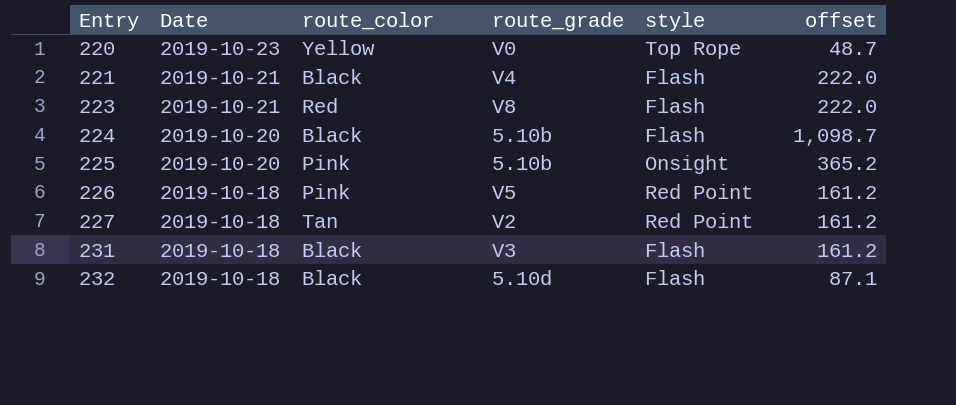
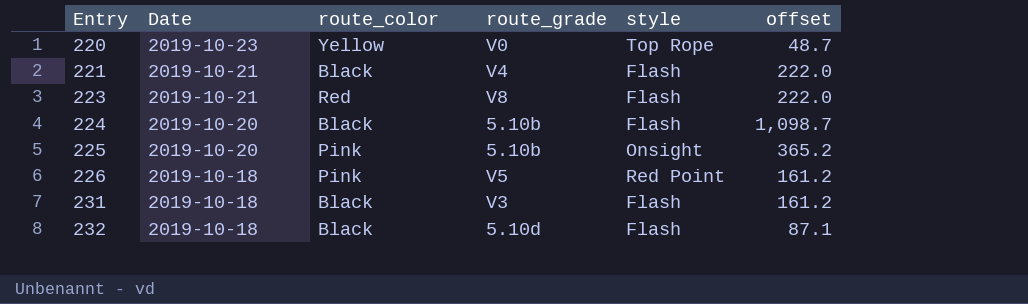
row 227: 2019-10-18 | Tan | V2 | Red Point | 161.2 -> none

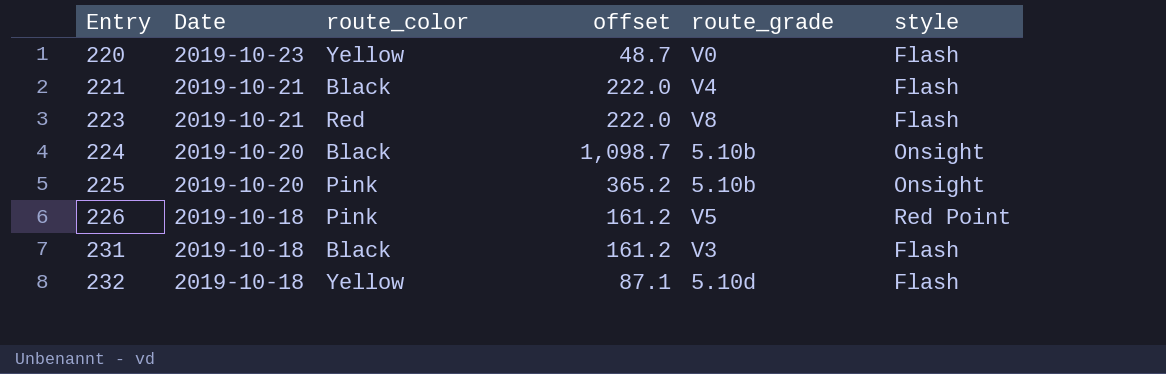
column offset | position: 6 -> 4
220 | style: Top Rope -> Flash
224 | style: Flash -> Onsight
232 | route_color: Black -> Yellow

